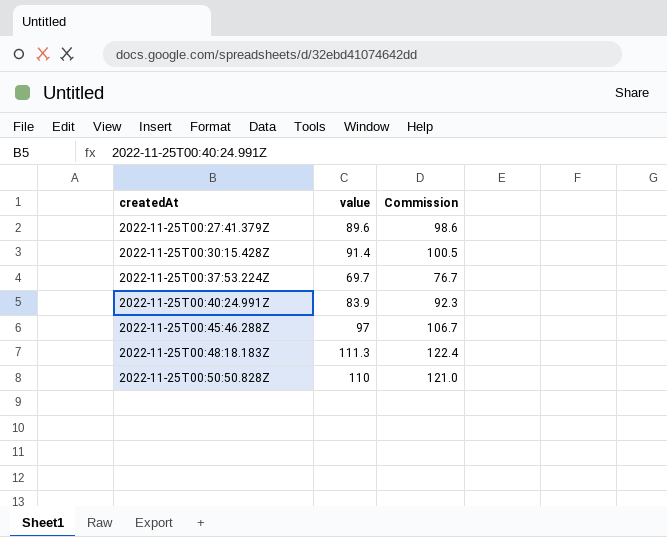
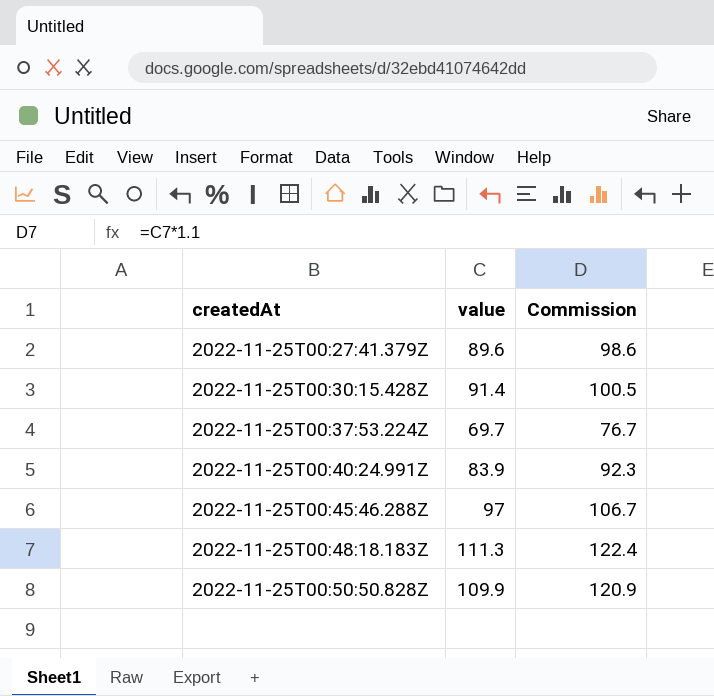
2022-11-25T00:50:50.828Z | value: 110 -> 109.9
2022-11-25T00:50:50.828Z | Commission: 121.0 -> 120.9

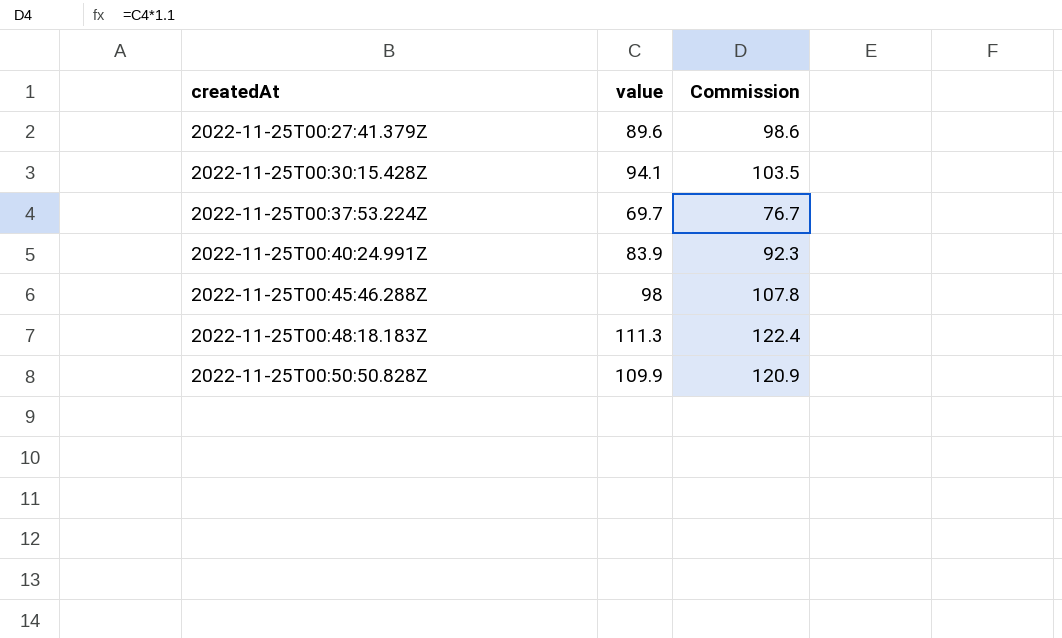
2022-11-25T00:30:15.428Z | value: 91.4 -> 94.1
2022-11-25T00:30:15.428Z | Commission: 100.5 -> 103.5
2022-11-25T00:45:46.288Z | value: 97 -> 98
2022-11-25T00:45:46.288Z | Commission: 106.7 -> 107.8

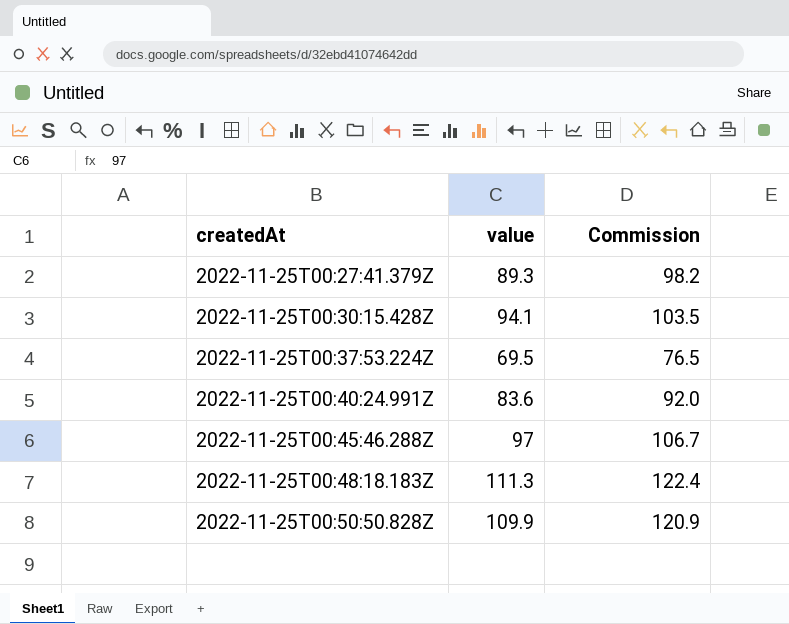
2022-11-25T00:27:41.379Z | value: 89.6 -> 89.3
2022-11-25T00:27:41.379Z | Commission: 98.6 -> 98.2
2022-11-25T00:37:53.224Z | value: 69.7 -> 69.5
2022-11-25T00:37:53.224Z | Commission: 76.7 -> 76.5
2022-11-25T00:40:24.991Z | value: 83.9 -> 83.6
2022-11-25T00:40:24.991Z | Commission: 92.3 -> 92.0
2022-11-25T00:45:46.288Z | value: 98 -> 97
2022-11-25T00:45:46.288Z | Commission: 107.8 -> 106.7

